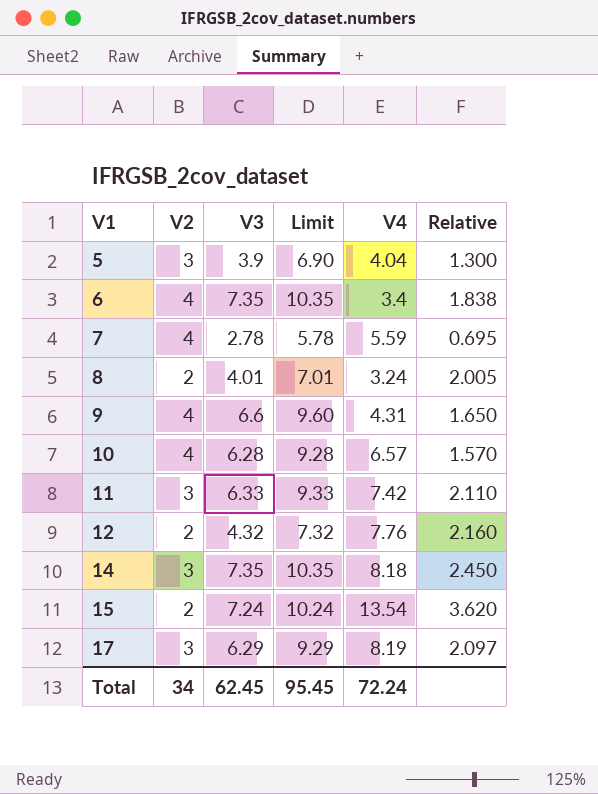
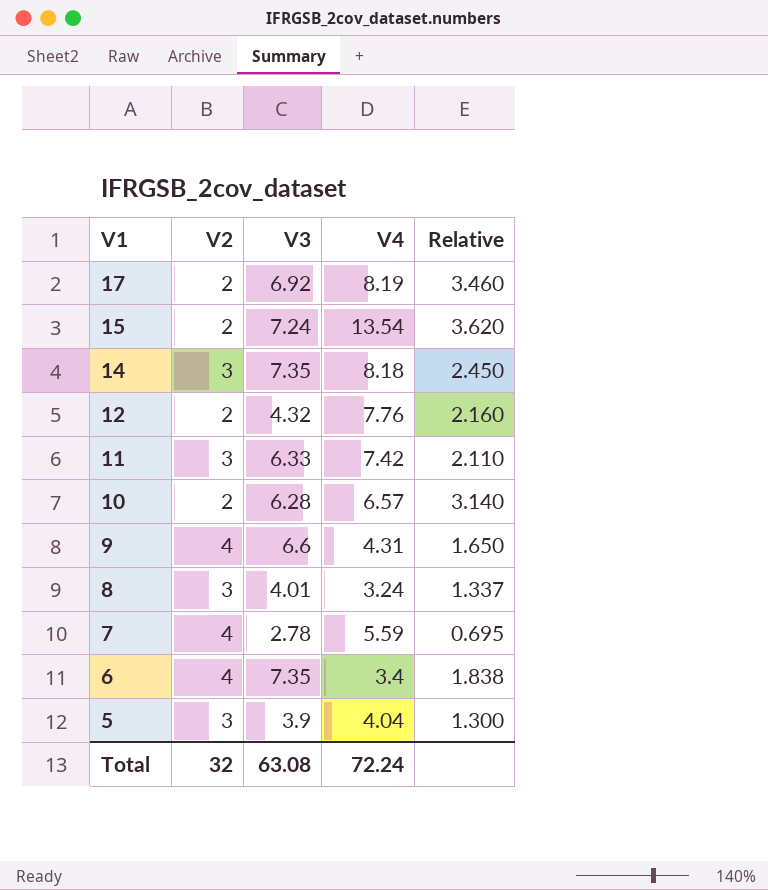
row order: V1 ascending -> V1 descending
column Limit | formula: [V3] + 3 -> none
17 | V2: 3 -> 2
17 | V3: 6.29 -> 6.92
17 | Relative: 2.097 -> 3.460
10 | V2: 4 -> 2
10 | Relative: 1.570 -> 3.140
8 | V2: 2 -> 3
8 | Relative: 2.005 -> 1.337
Total | V2: 34 -> 32
Total | V3: 62.45 -> 63.08

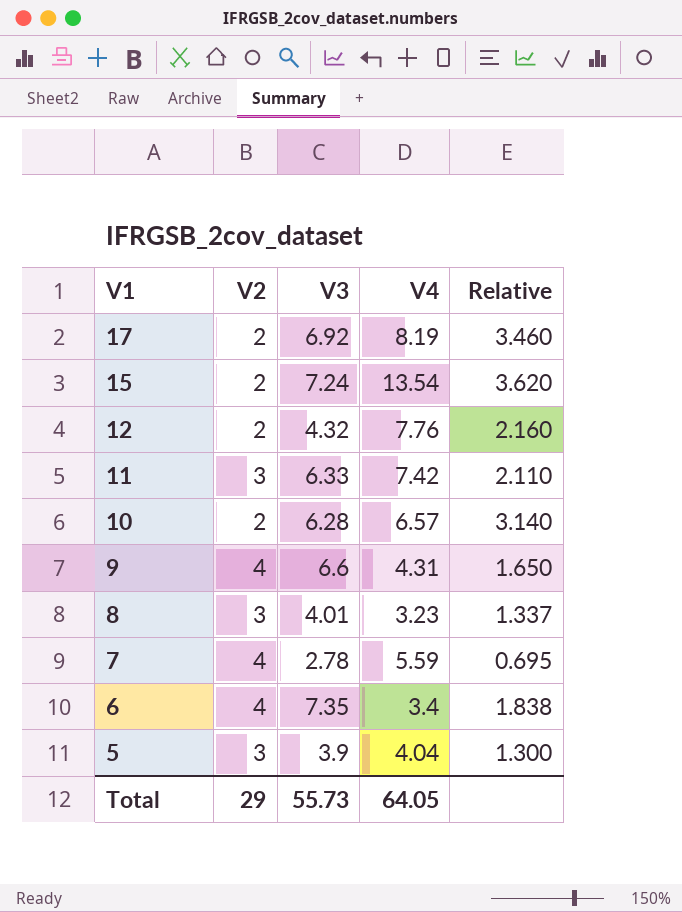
row 14: 3 | 7.35 | 8.18 | 2.450 -> none
8 | V4: 3.24 -> 3.23
Total | V2: 32 -> 29
Total | V3: 63.08 -> 55.73
Total | V4: 72.24 -> 64.05

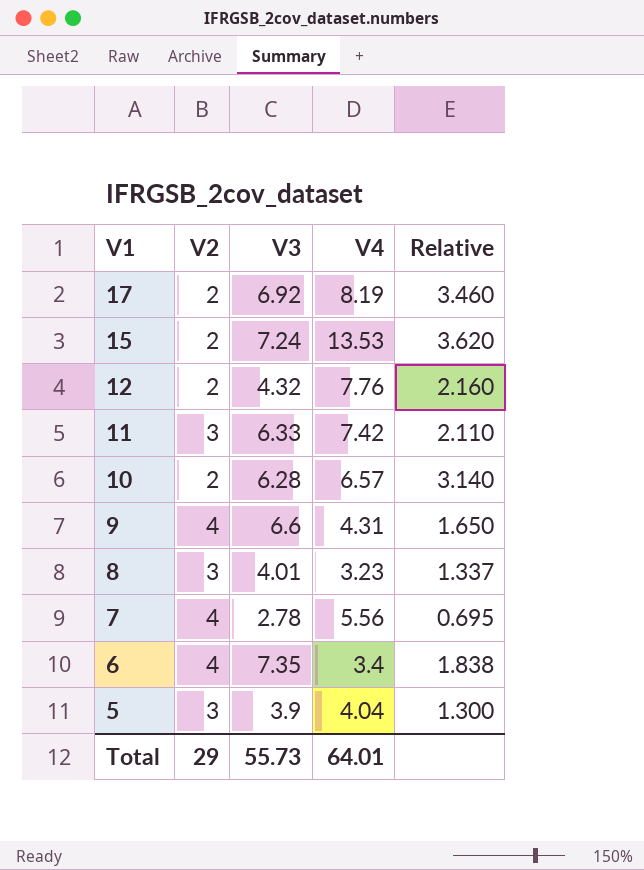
15 | V4: 13.54 -> 13.53
7 | V4: 5.59 -> 5.56
Total | V4: 64.05 -> 64.01

